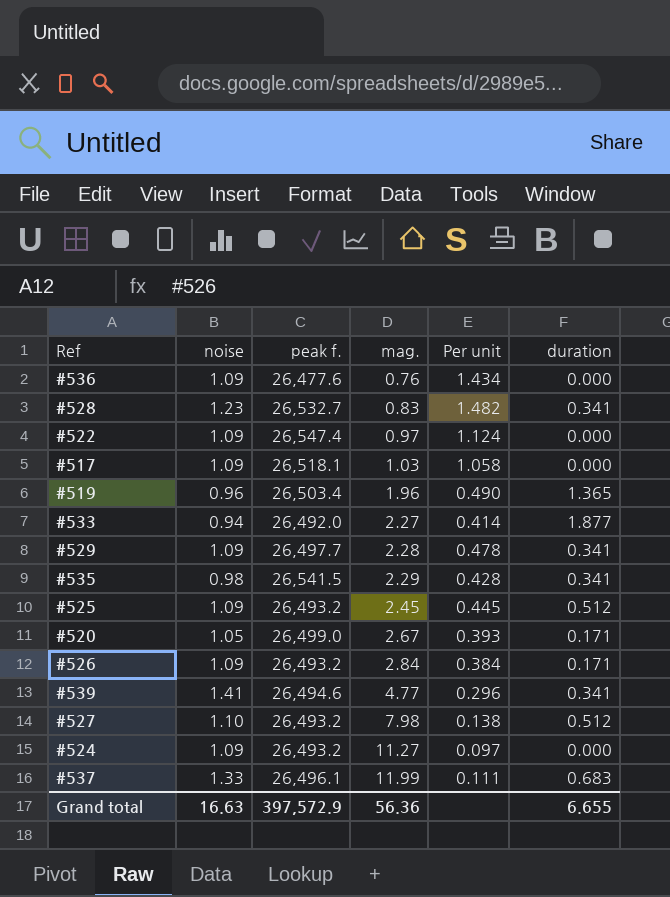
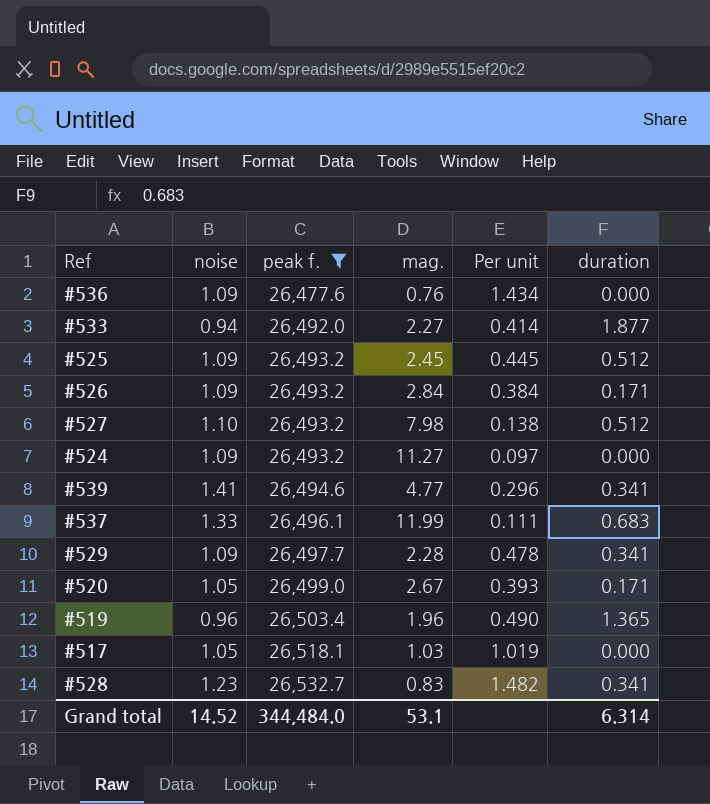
filter: none -> peak f. <= 26,532.7
row order: mag. ascending -> peak f. ascending
#517 | noise: 1.09 -> 1.05
#517 | Per unit: 1.058 -> 1.019
Grand total | noise: 16.63 -> 14.52
Grand total | peak f.: 397,572.9 -> 344,484.0
Grand total | mag.: 56.36 -> 53.1
Grand total | duration: 6.655 -> 6.314

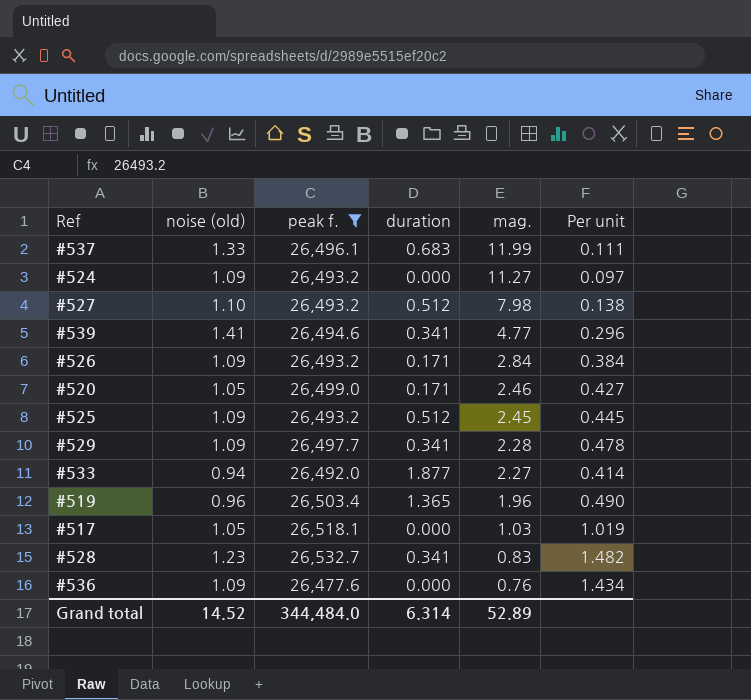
row order: peak f. ascending -> mag. descending
column name: noise -> noise (old)
column duration | position: 6 -> 4
#520 | mag.: 2.67 -> 2.46
#520 | Per unit: 0.393 -> 0.427
Grand total | mag.: 53.1 -> 52.89

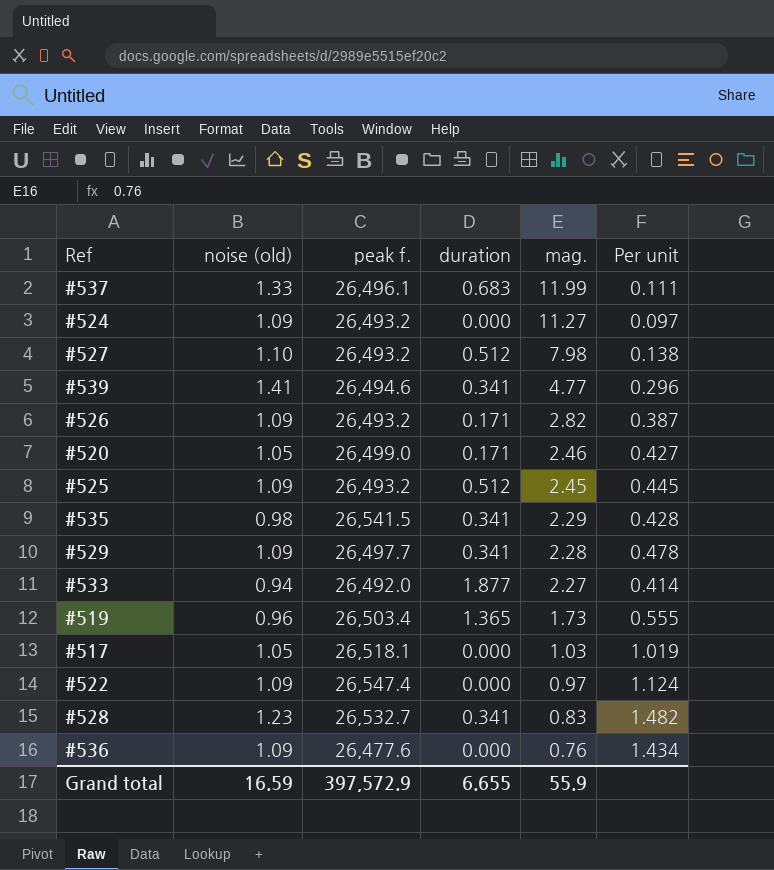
filter: peak f. <= 26,532.7 -> none
#526 | mag.: 2.84 -> 2.82
#526 | Per unit: 0.384 -> 0.387
#519 | mag.: 1.96 -> 1.73
#519 | Per unit: 0.490 -> 0.555
Grand total | noise (old): 14.52 -> 16.59
Grand total | peak f.: 344,484.0 -> 397,572.9
Grand total | duration: 6.314 -> 6.655
Grand total | mag.: 52.89 -> 55.9

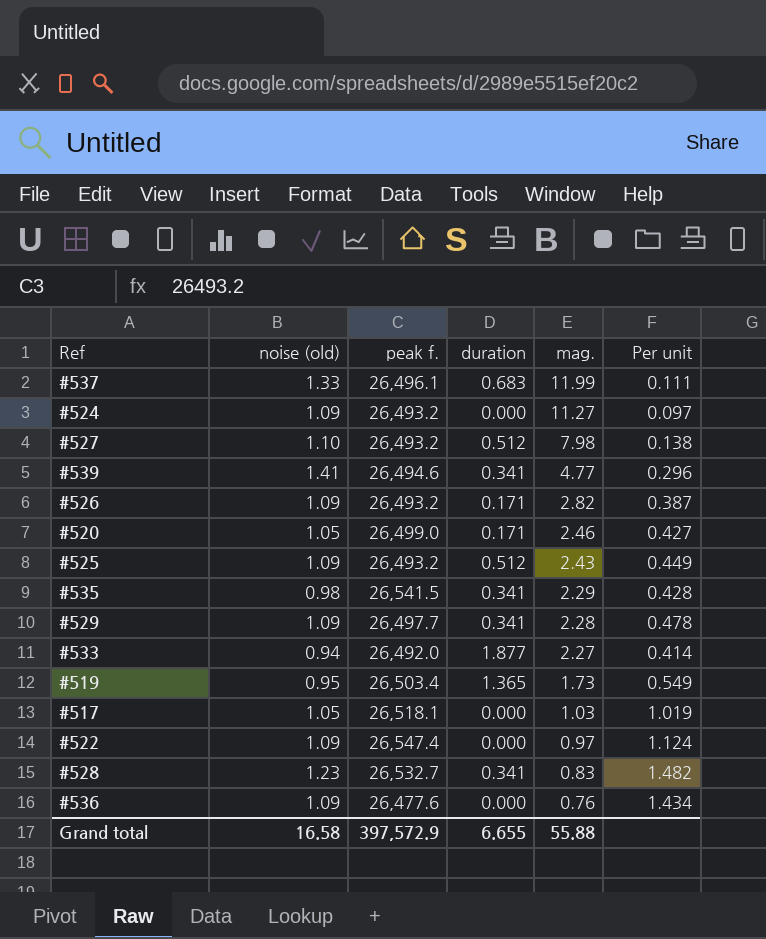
#525 | mag.: 2.45 -> 2.43
#525 | Per unit: 0.445 -> 0.449
#519 | noise (old): 0.96 -> 0.95
#519 | Per unit: 0.555 -> 0.549
Grand total | noise (old): 16.59 -> 16.58
Grand total | mag.: 55.9 -> 55.88

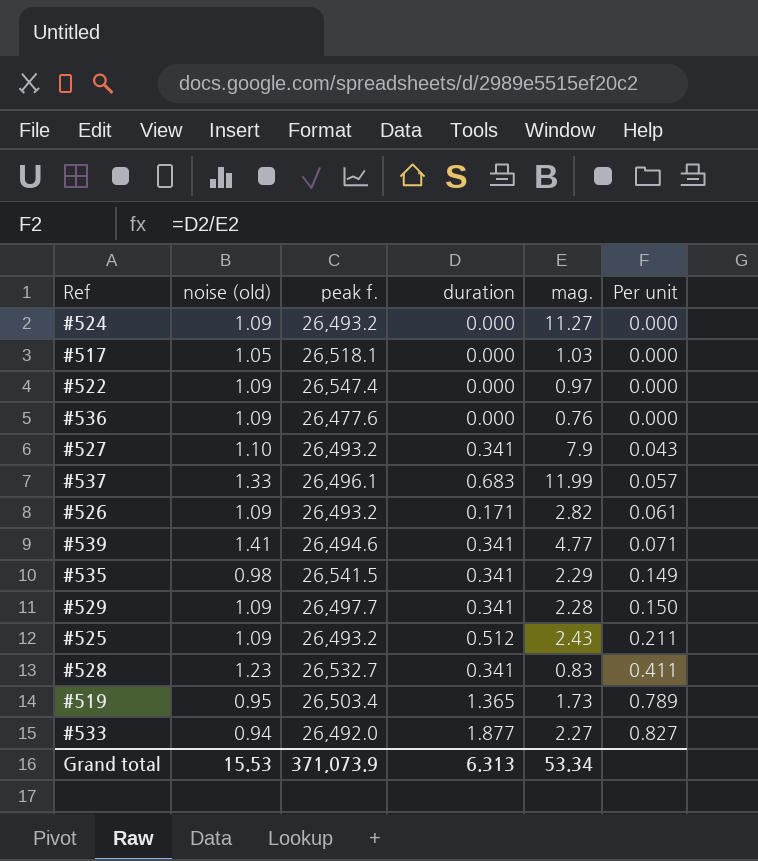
row order: mag. descending -> Per unit ascending
column Per unit | formula: [noise (old)] / [mag.] -> [duration] / [mag.]
row #520: 1.05 | 26,499.0 | 0.171 | 2.46 | 0.427 -> none
#527 | duration: 0.512 -> 0.341
#527 | mag.: 7.98 -> 7.9
Grand total | noise (old): 16.58 -> 15.53
Grand total | peak f.: 397,572.9 -> 371,073.9
Grand total | duration: 6.655 -> 6.313
Grand total | mag.: 55.88 -> 53.34

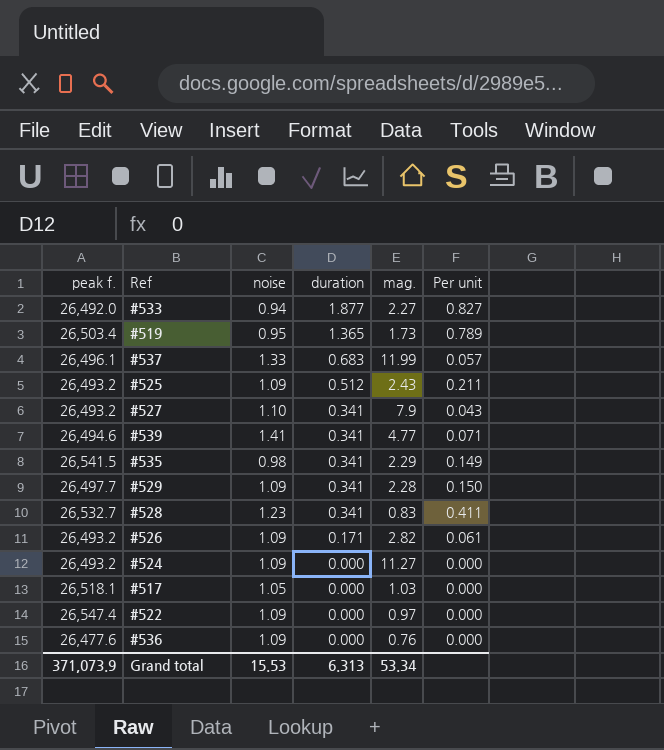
row order: Per unit ascending -> duration descending
column peak f. | position: 3 -> 1
column name: noise (old) -> noise

